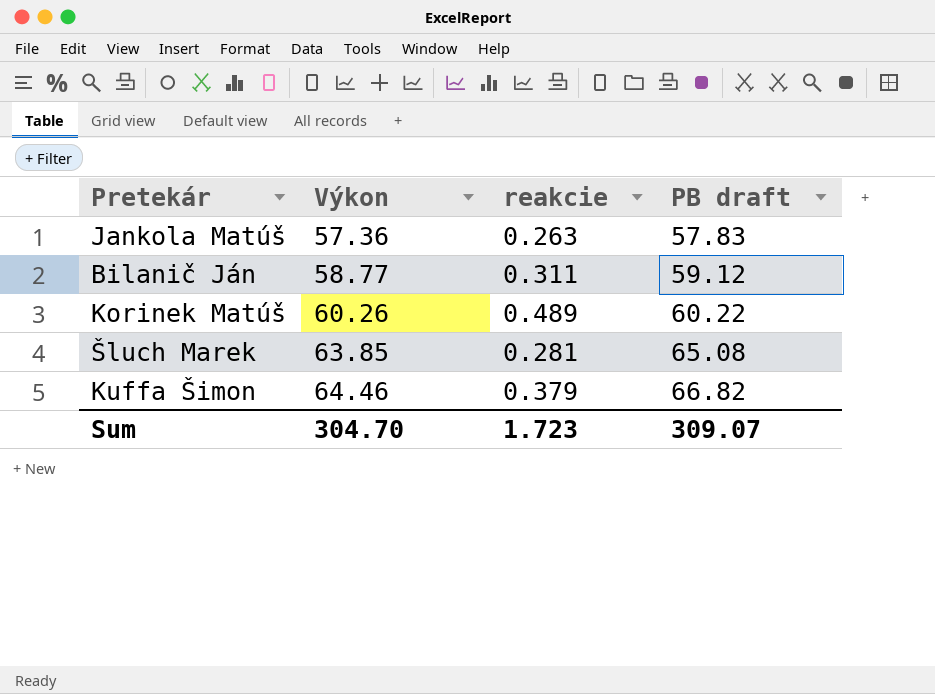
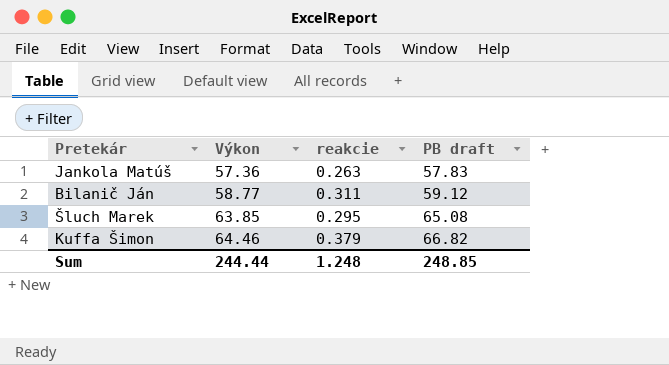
row Korinek Matúš: 60.26 | 0.489 | 60.22 -> none
Šluch Marek | reakcie: 0.281 -> 0.295
Sum | Výkon: 304.70 -> 244.44
Sum | reakcie: 1.723 -> 1.248
Sum | PB draft: 309.07 -> 248.85

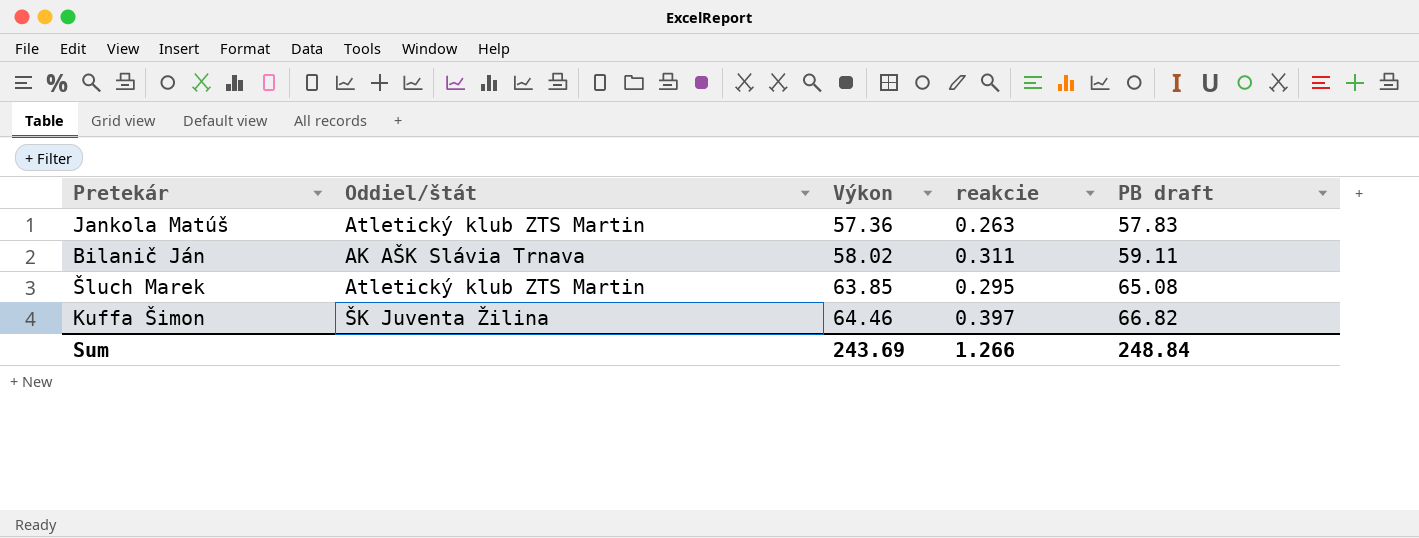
column Oddiel/štát | position: none -> 2
Bilanič Ján | Výkon: 58.77 -> 58.02
Bilanič Ján | PB draft: 59.12 -> 59.11
Kuffa Šimon | reakcie: 0.379 -> 0.397
Sum | Výkon: 244.44 -> 243.69
Sum | reakcie: 1.248 -> 1.266
Sum | PB draft: 248.85 -> 248.84

